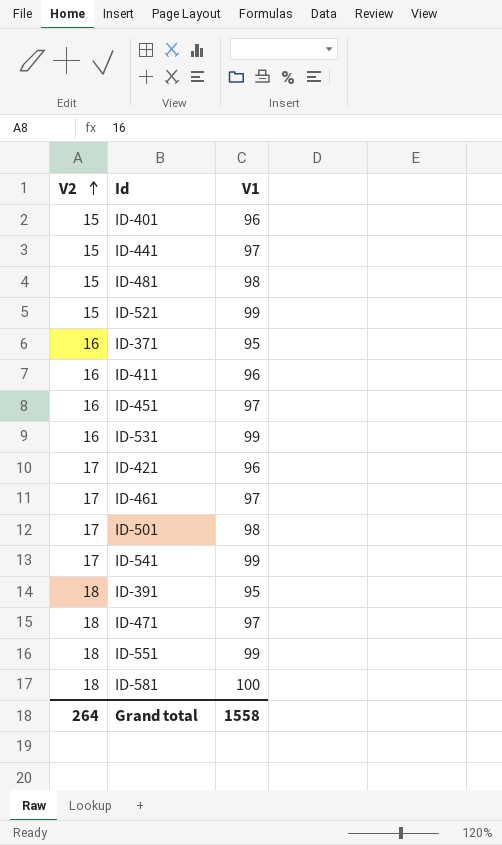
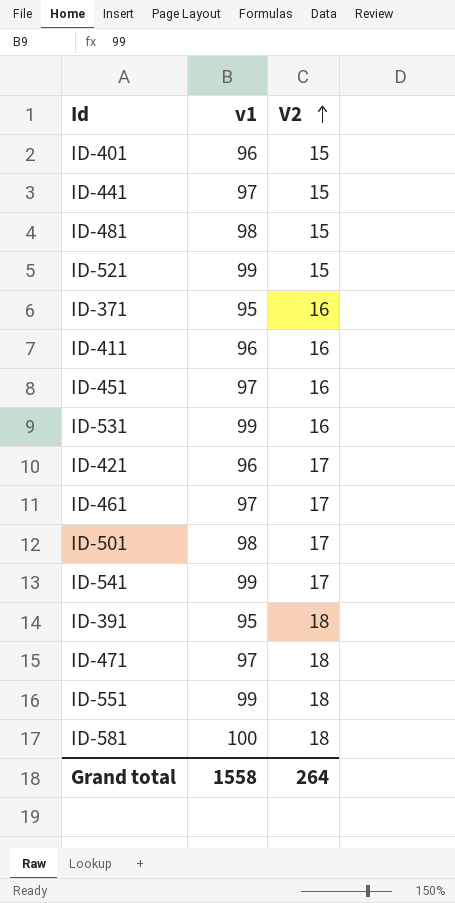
column name: V1 -> v1
column V2 | position: 1 -> 3

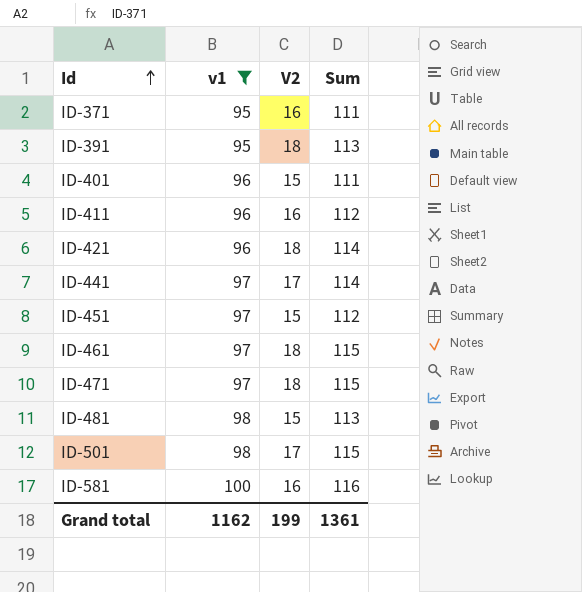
filter: none -> v1 != 99
row order: V2 ascending -> Id ascending
column Sum | formula: none -> [v1] + [V2]
ID-421 | V2: 17 -> 18
ID-441 | V2: 15 -> 17
ID-451 | V2: 16 -> 15
ID-461 | V2: 17 -> 18
ID-581 | V2: 18 -> 16
Grand total | v1: 1558 -> 1162
Grand total | V2: 264 -> 199

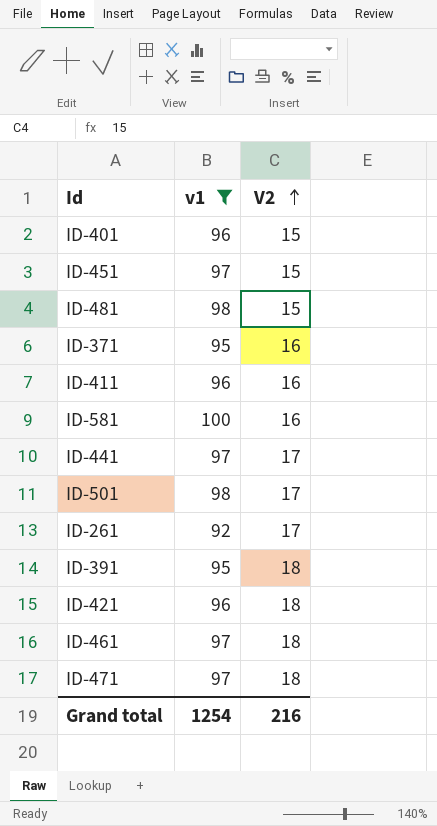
row order: Id ascending -> V2 ascending
column Sum | formula: [v1] + [V2] -> none
row ID-261: none -> 92 | 17
Grand total | v1: 1162 -> 1254
Grand total | V2: 199 -> 216

